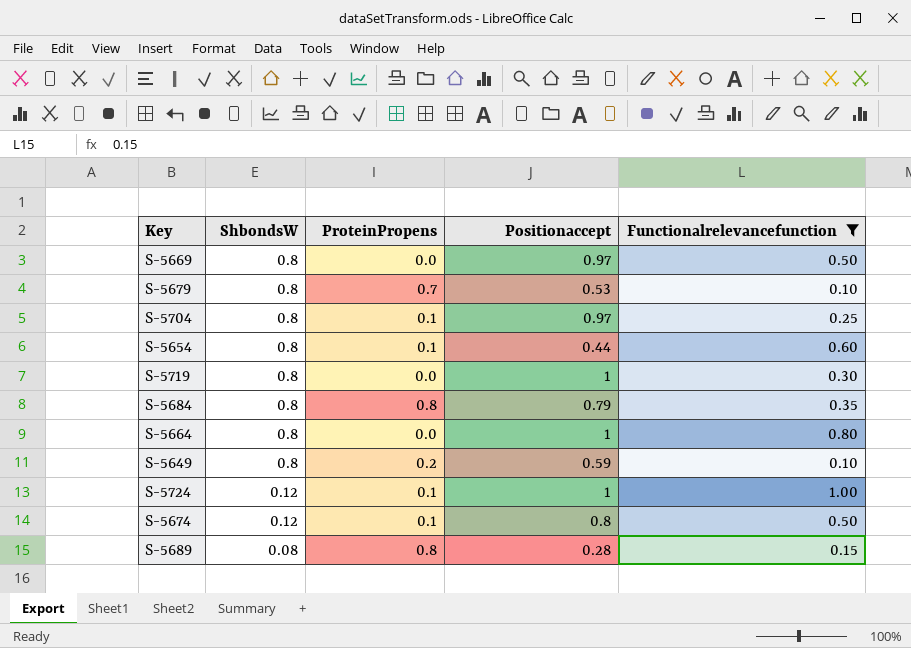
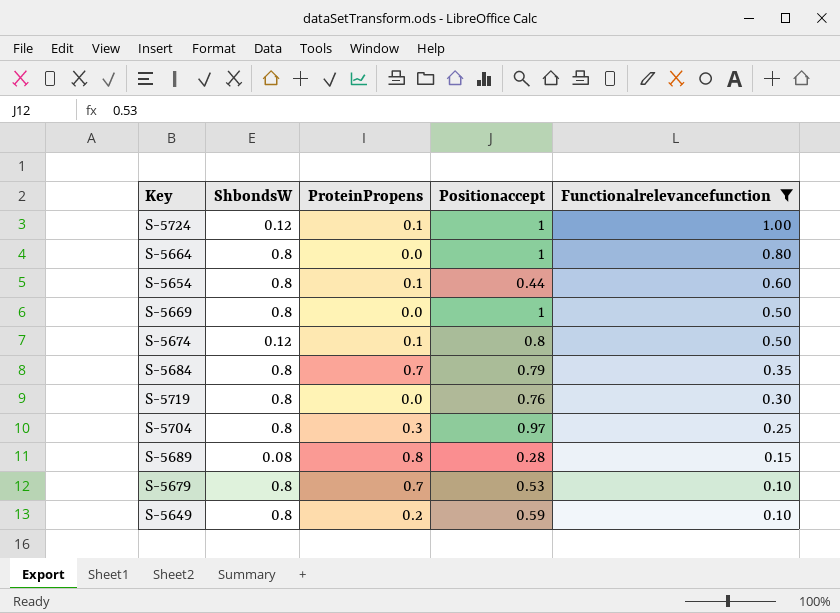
row order: ShbondsW descending -> Functionalrelevancefunction descending
S-5669 | Positionaccept: 0.97 -> 1
S-5684 | ProteinPropens: 0.8 -> 0.7
S-5719 | Positionaccept: 1 -> 0.76
S-5704 | ProteinPropens: 0.1 -> 0.3

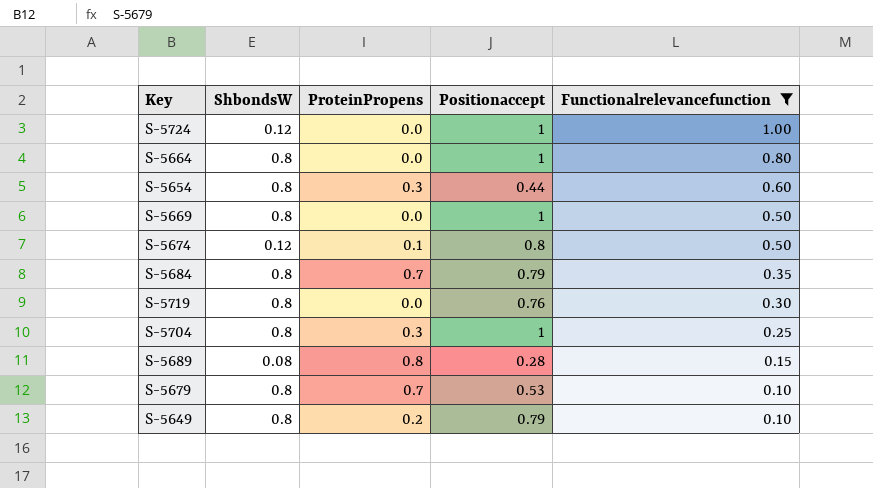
S-5724 | ProteinPropens: 0.1 -> 0.0
S-5654 | ProteinPropens: 0.1 -> 0.3
S-5704 | Positionaccept: 0.97 -> 1
S-5649 | Positionaccept: 0.59 -> 0.79

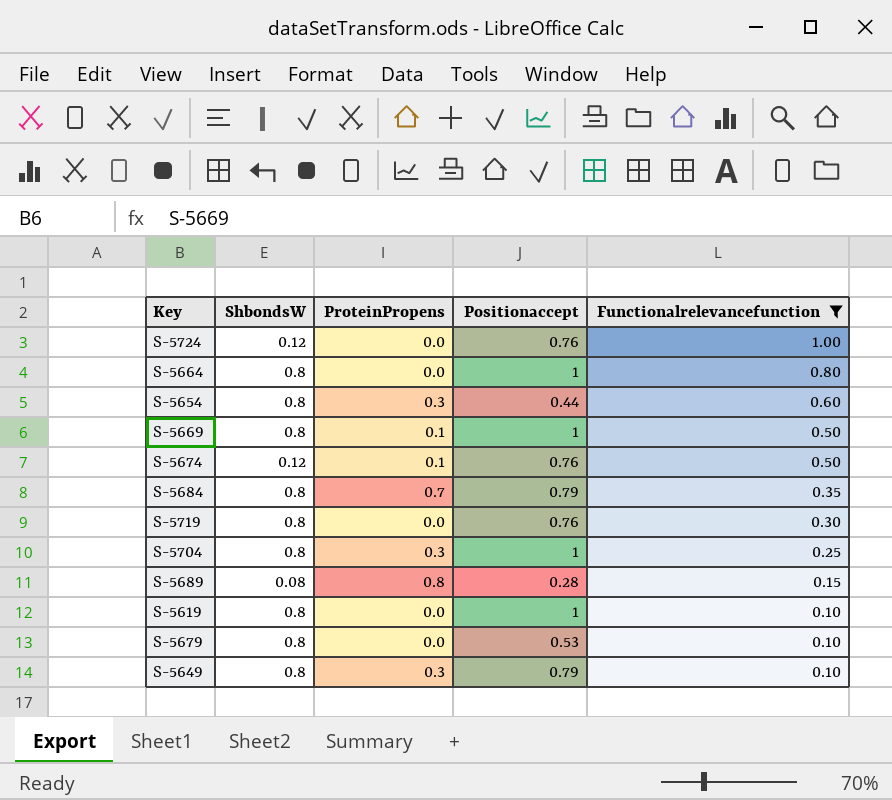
S-5724 | Positionaccept: 1 -> 0.76
S-5669 | ProteinPropens: 0.0 -> 0.1
S-5674 | Positionaccept: 0.8 -> 0.76
row S-5619: none -> 0.8 | 0.0 | 1 | 0.10
S-5679 | ProteinPropens: 0.7 -> 0.0
S-5649 | ProteinPropens: 0.2 -> 0.3

